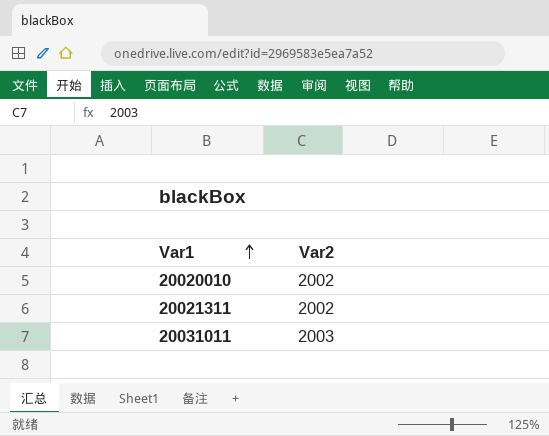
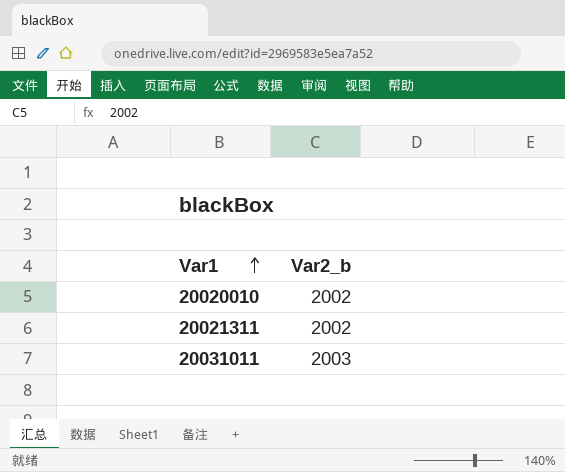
column name: Var2 -> Var2_b

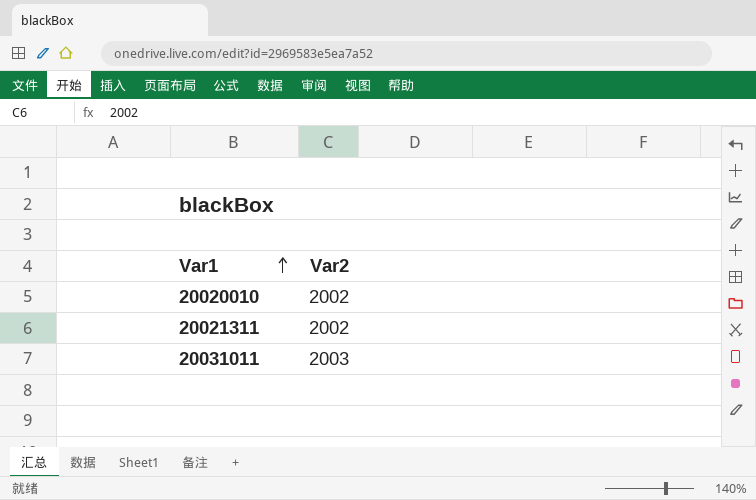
column name: Var2_b -> Var2

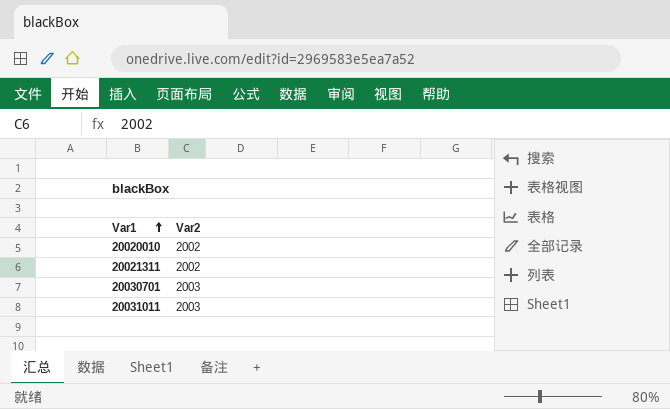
row 20030701: none -> 2003

